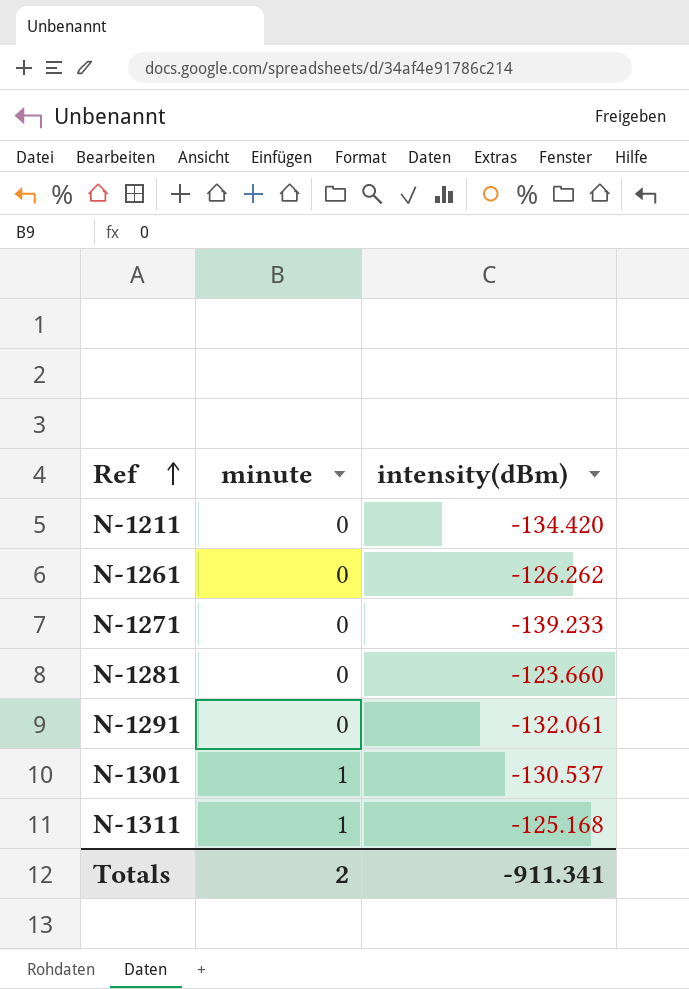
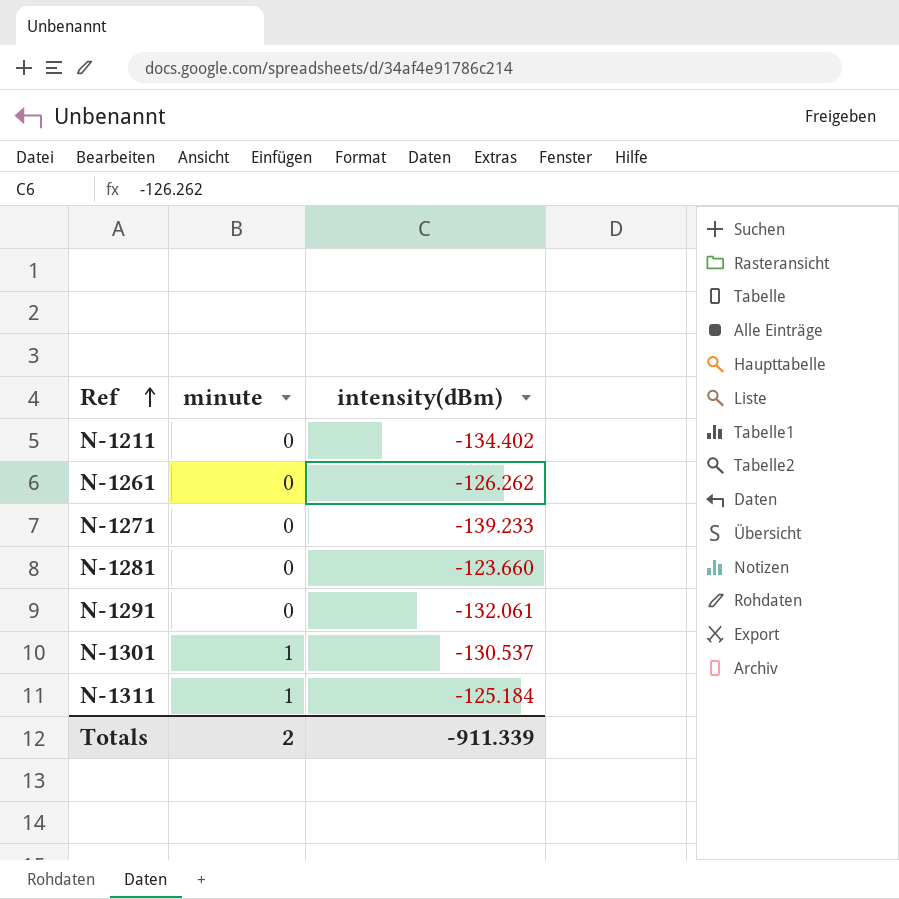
N-1211 | intensity(dBm): -134.420 -> -134.402
N-1311 | intensity(dBm): -125.168 -> -125.184
Totals | intensity(dBm): -911.341 -> -911.339

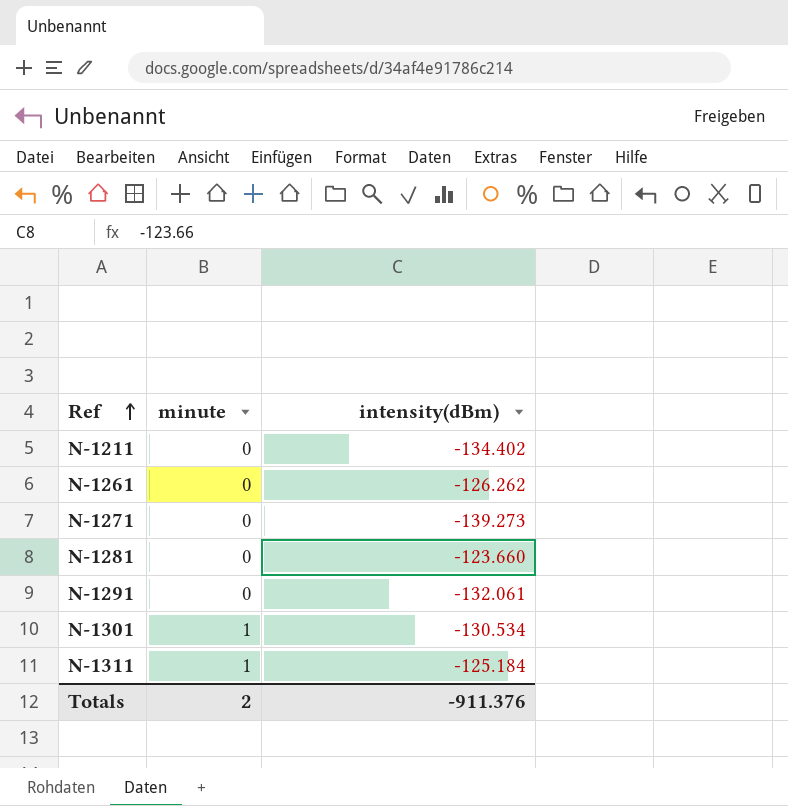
N-1271 | intensity(dBm): -139.233 -> -139.273
N-1301 | intensity(dBm): -130.537 -> -130.534
Totals | intensity(dBm): -911.339 -> -911.376

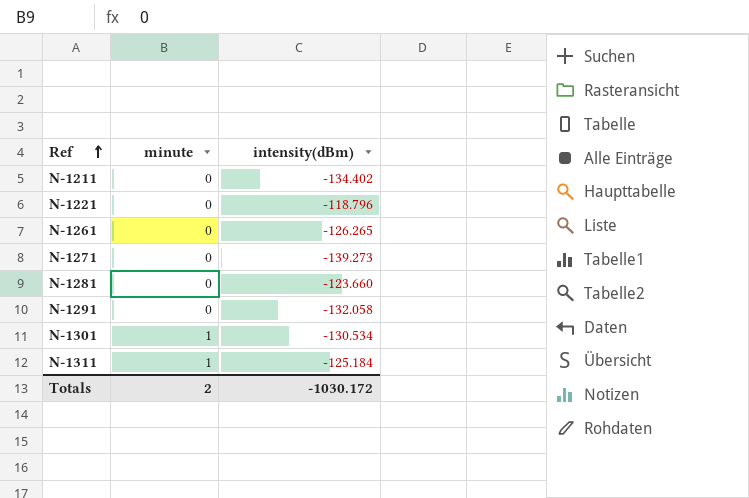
row N-1221: none -> 0 | -118.796
N-1261 | intensity(dBm): -126.262 -> -126.265
N-1291 | intensity(dBm): -132.061 -> -132.058
Totals | intensity(dBm): -911.376 -> -1030.172

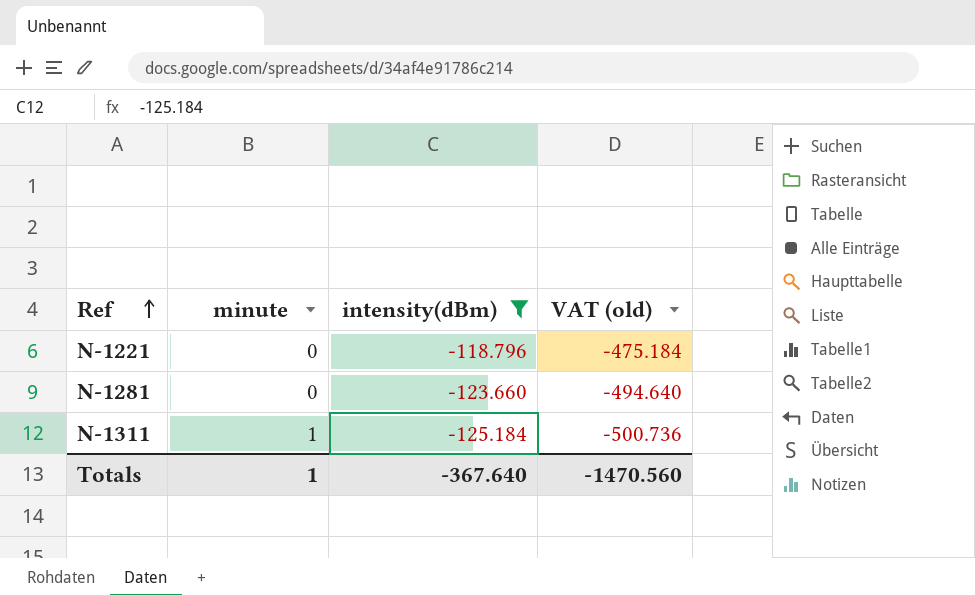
filter: none -> intensity(dBm) >= -125.184
column VAT (old) | formula: none -> [intensity(dBm)] * 4
Totals | minute: 2 -> 1
Totals | intensity(dBm): -1030.172 -> -367.640

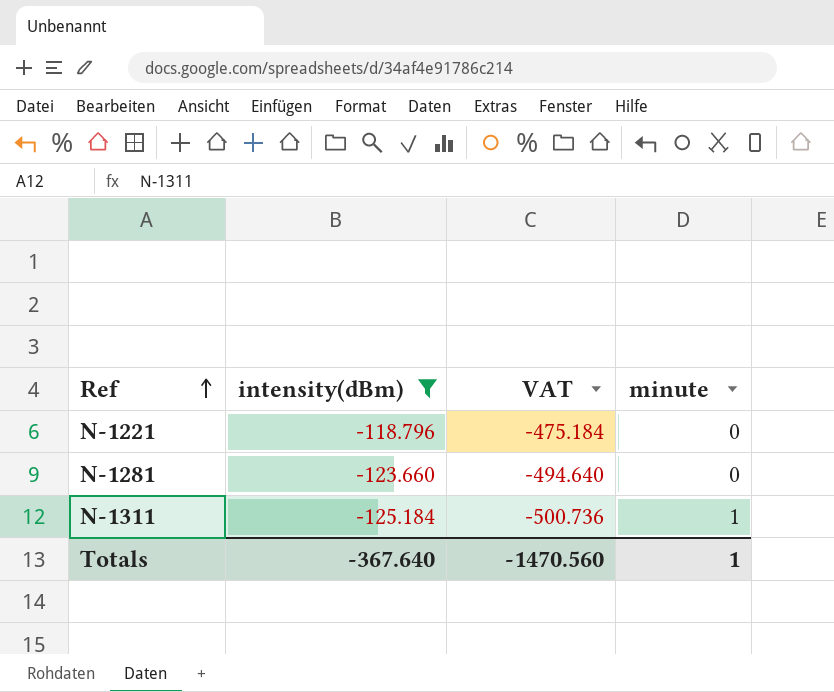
column name: VAT (old) -> VAT
column minute | position: 2 -> 4

